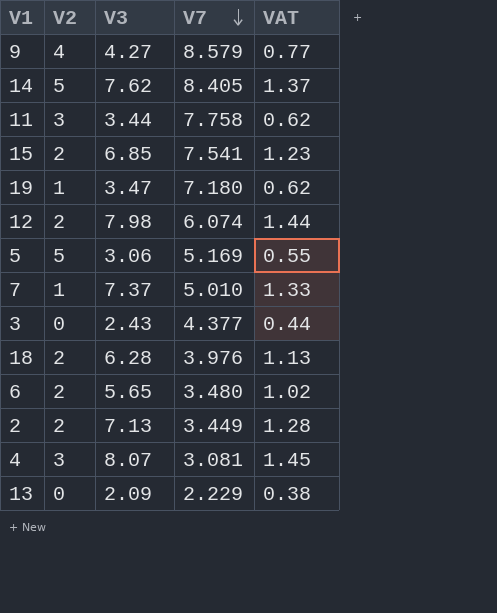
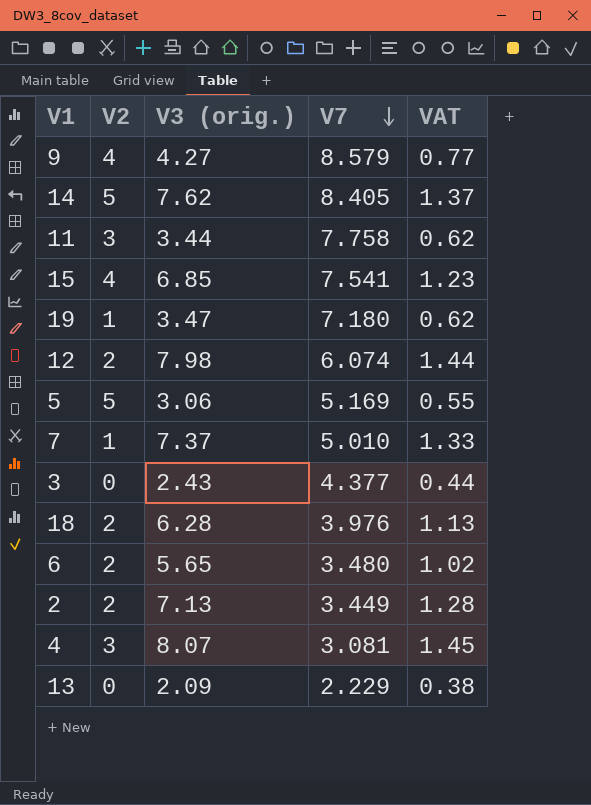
column name: V3 -> V3 (orig.)
15 | V2: 2 -> 4

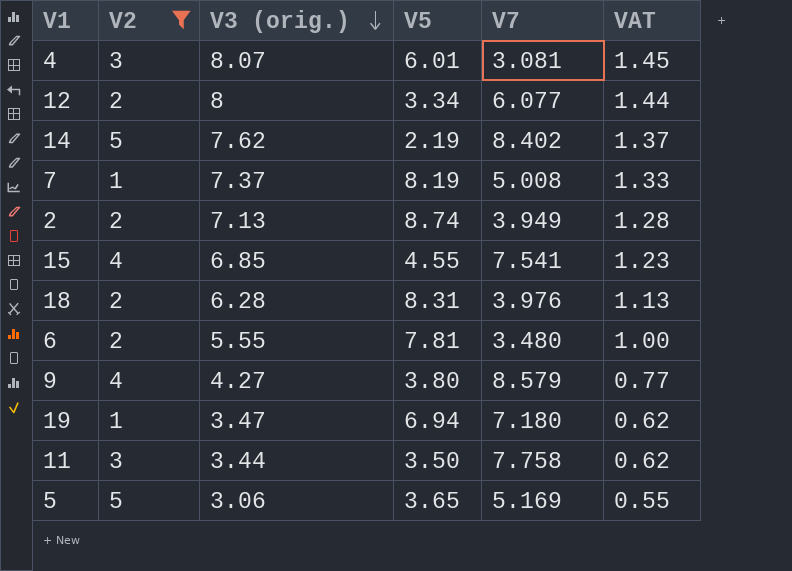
filter: none -> V2 != 0
row order: V7 descending -> V3 (orig.) descending
column V5 | position: none -> 4
12 | V3 (orig.): 7.98 -> 8
12 | V7: 6.074 -> 6.077
14 | V7: 8.405 -> 8.402
7 | V7: 5.010 -> 5.008
2 | V7: 3.449 -> 3.949
6 | V3 (orig.): 5.65 -> 5.55
6 | VAT: 1.02 -> 1.00

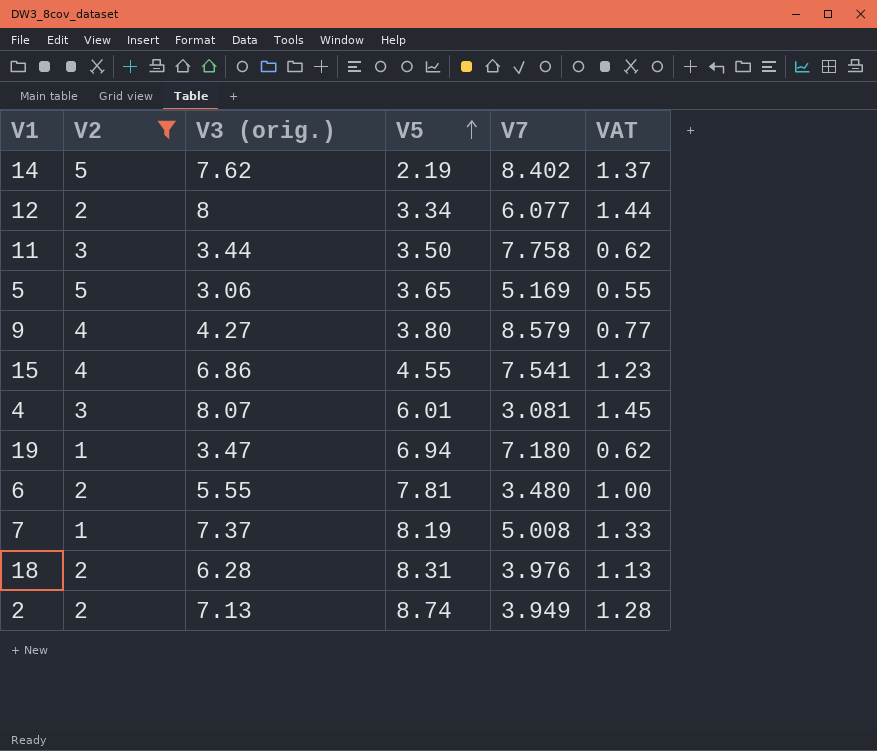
row order: V3 (orig.) descending -> V5 ascending
15 | V3 (orig.): 6.85 -> 6.86

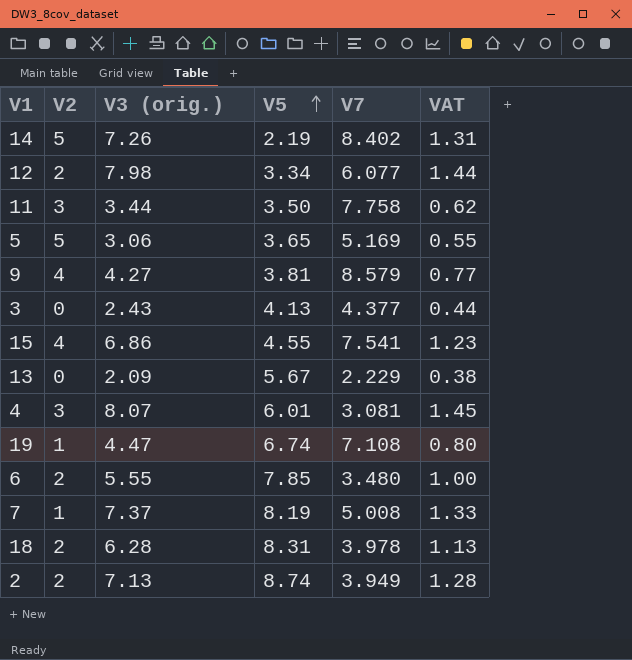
filter: V2 != 0 -> none
14 | V3 (orig.): 7.62 -> 7.26
14 | VAT: 1.37 -> 1.31
12 | V3 (orig.): 8 -> 7.98
9 | V5: 3.80 -> 3.81
19 | V3 (orig.): 3.47 -> 4.47
19 | V5: 6.94 -> 6.74
19 | V7: 7.180 -> 7.108
19 | VAT: 0.62 -> 0.80
6 | V5: 7.81 -> 7.85
18 | V7: 3.976 -> 3.978

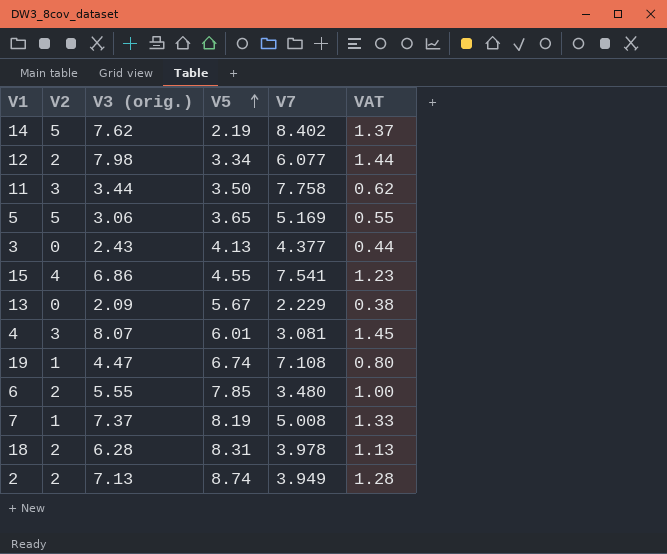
row 9: 4 | 4.27 | 3.81 | 8.579 | 0.77 -> none
14 | V3 (orig.): 7.26 -> 7.62
14 | VAT: 1.31 -> 1.37

